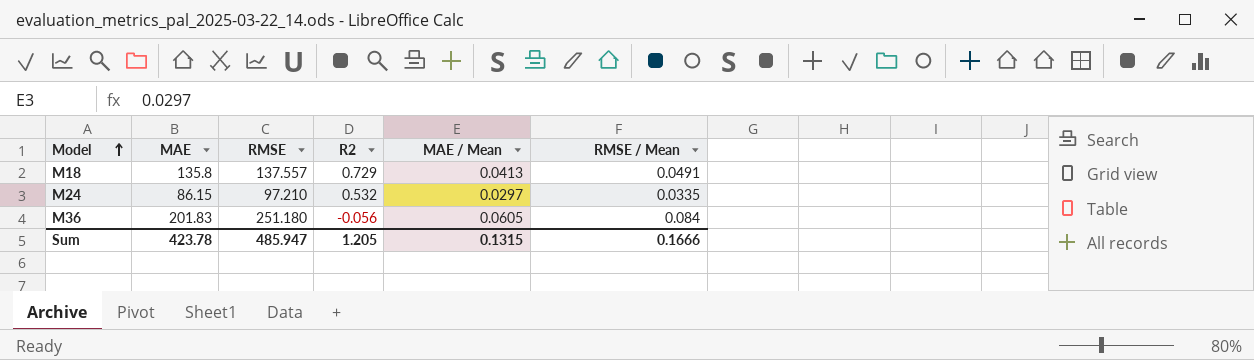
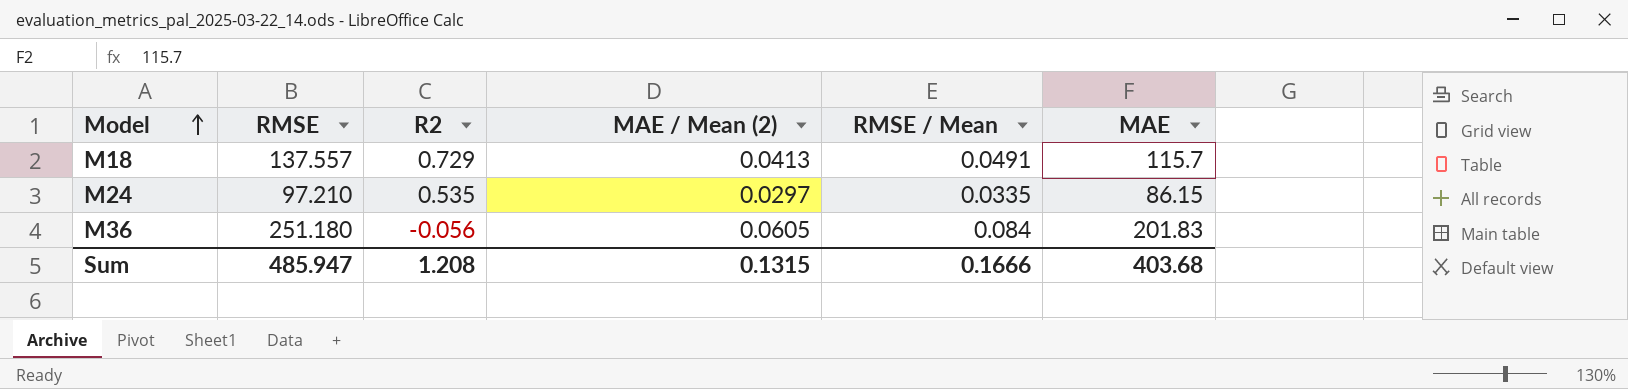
column name: MAE / Mean -> MAE / Mean (2)
column MAE | position: 2 -> 6
M18 | MAE: 135.8 -> 115.7
M24 | R2: 0.532 -> 0.535
Sum | R2: 1.205 -> 1.208
Sum | MAE: 423.78 -> 403.68

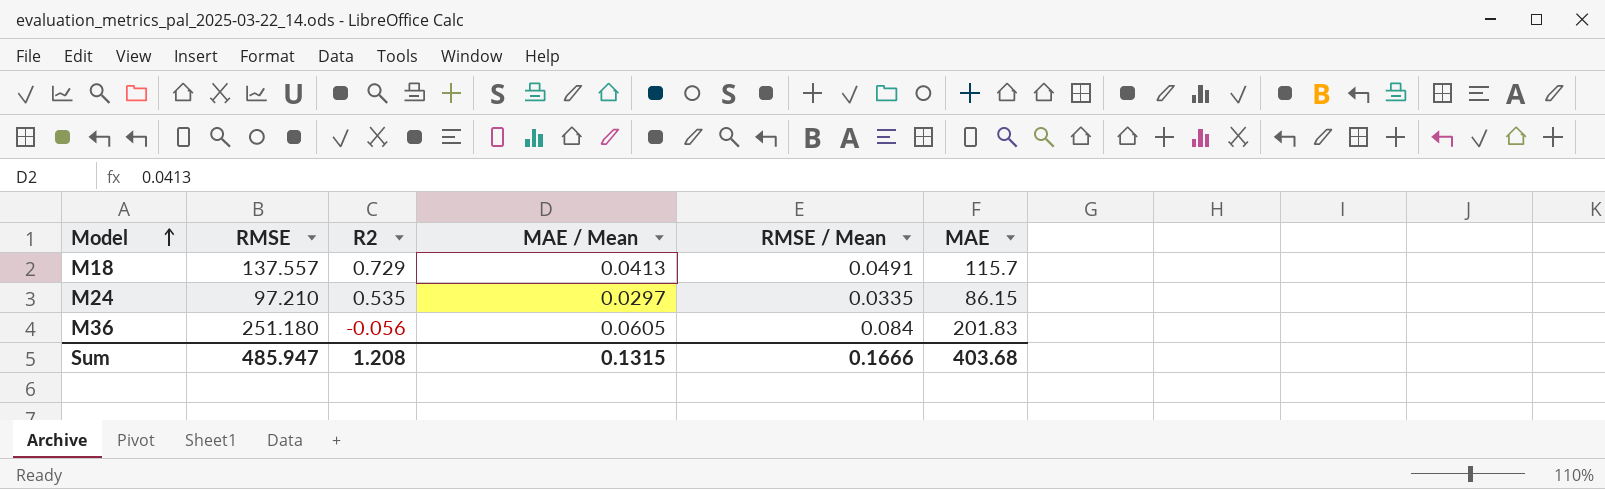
column name: MAE / Mean (2) -> MAE / Mean

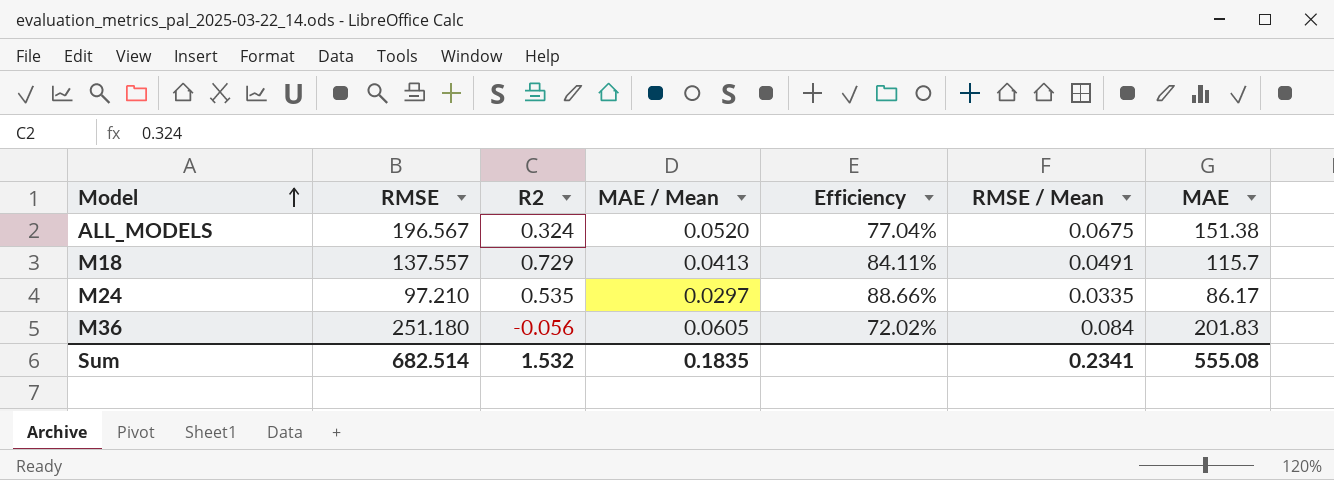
column Efficiency | formula: none -> [MAE / Mean] / [RMSE / Mean]
row ALL_MODELS: none -> 196.567 | 0.324 | 0.0520 | 77.04% | 0.0675 | 151.38
M24 | MAE: 86.15 -> 86.17
Sum | RMSE: 485.947 -> 682.514
Sum | R2: 1.208 -> 1.532
Sum | MAE / Mean: 0.1315 -> 0.1835
Sum | RMSE / Mean: 0.1666 -> 0.2341
Sum | MAE: 403.68 -> 555.08

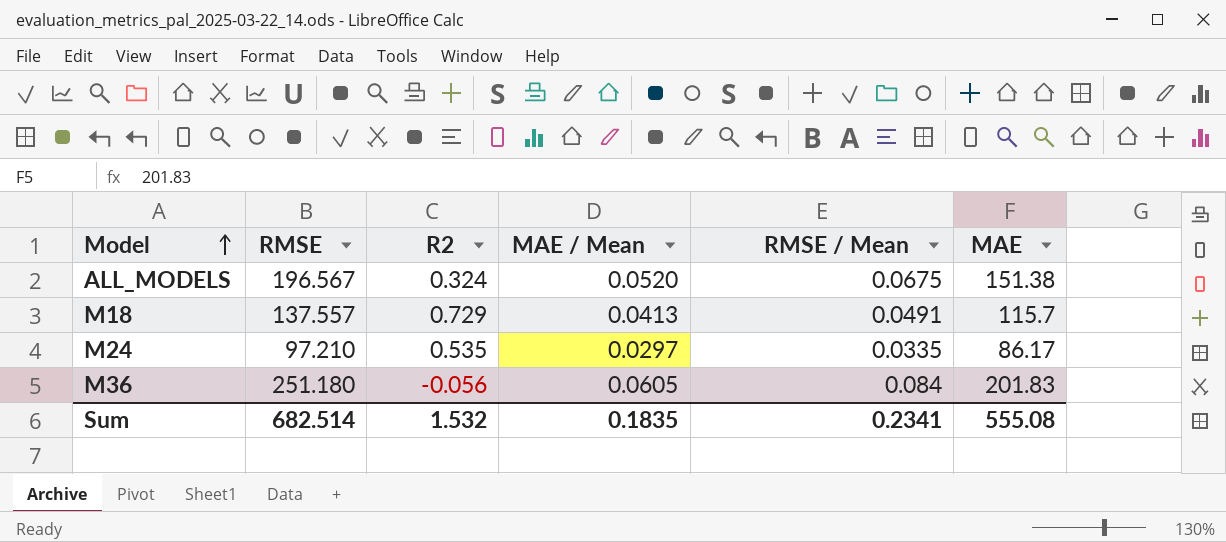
column Efficiency | formula: [MAE / Mean] / [RMSE / Mean] -> none

